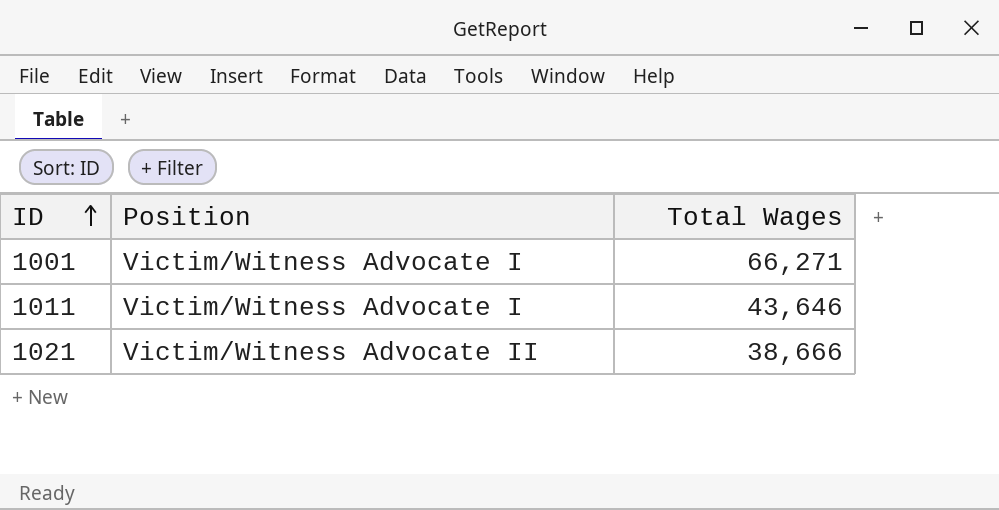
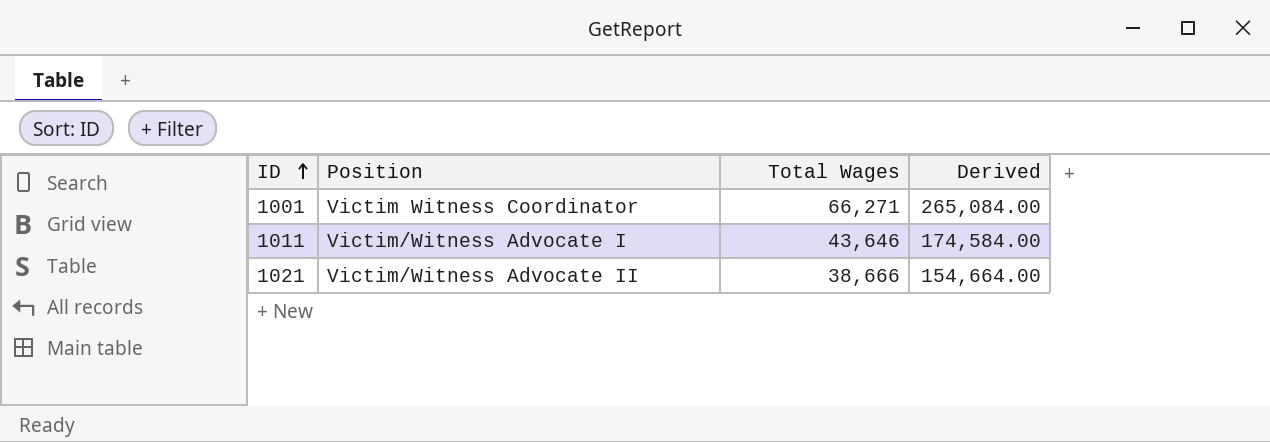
column Derived | formula: none -> [Total Wages] * 4
1001 | Position: Victim/Witness Advocate I -> Victim Witness Coordinator

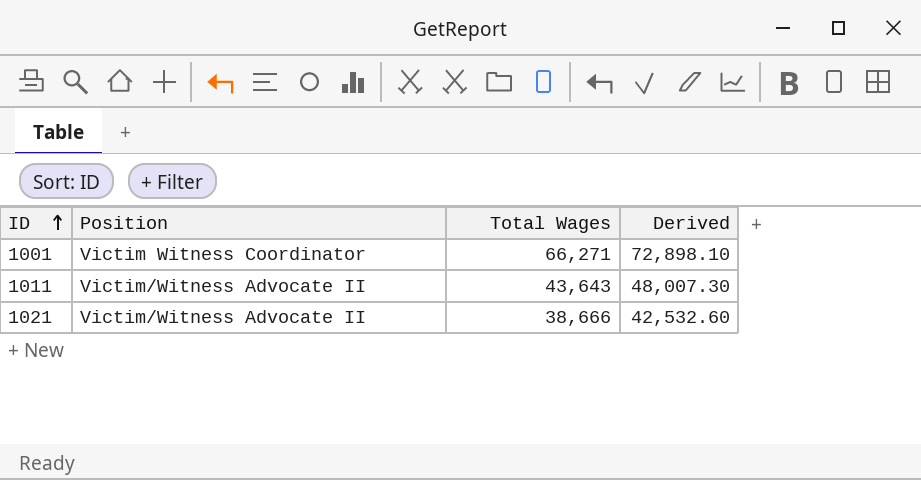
column Derived | formula: [Total Wages] * 4 -> [Total Wages] * 1.1
1011 | Position: Victim/Witness Advocate I -> Victim/Witness Advocate II
1011 | Total Wages: 43,646 -> 43,643

